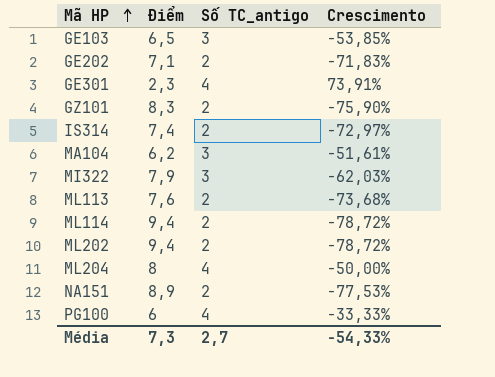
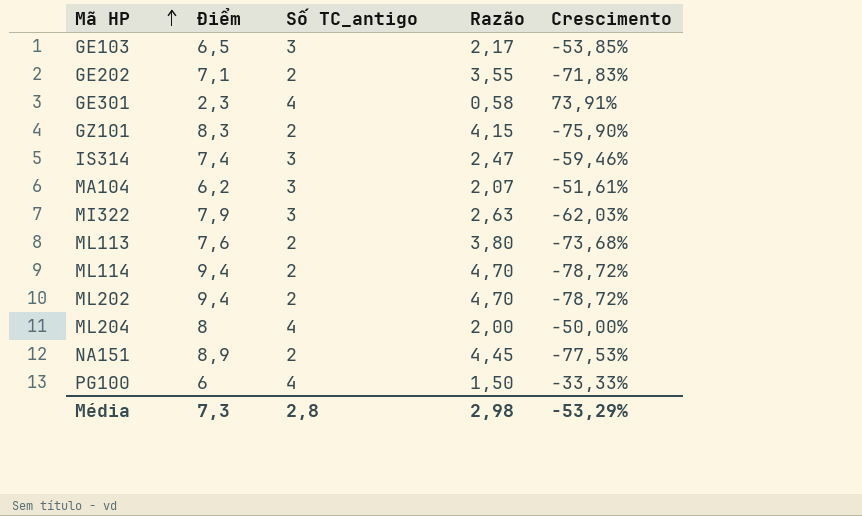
column Razão | formula: none -> [Điểm] / [Số TC_antigo]
IS314 | Số TC_antigo: 2 -> 3
IS314 | Crescimento: -72,97% -> -59,46%
Média | Số TC_antigo: 2,7 -> 2,8
Média | Crescimento: -54,33% -> -53,29%

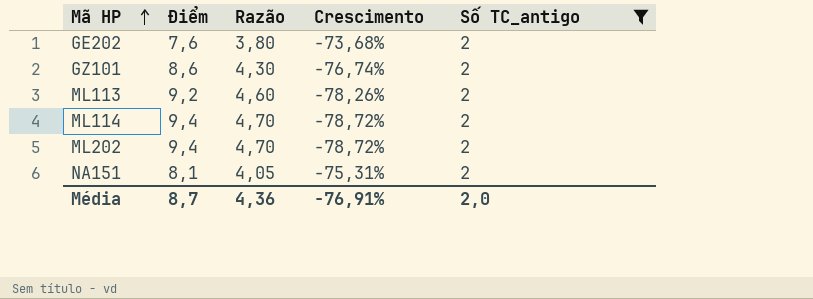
filter: none -> Số TC_antigo = 2
column Số TC_antigo | position: 3 -> 5
GE202 | Điểm: 7,1 -> 7,6
GE202 | Razão: 3,55 -> 3,80
GE202 | Crescimento: -71,83% -> -73,68%
GZ101 | Điểm: 8,3 -> 8,6
GZ101 | Razão: 4,15 -> 4,30
GZ101 | Crescimento: -75,90% -> -76,74%
ML113 | Điểm: 7,6 -> 9,2
ML113 | Razão: 3,80 -> 4,60
ML113 | Crescimento: -73,68% -> -78,26%
NA151 | Điểm: 8,9 -> 8,1
NA151 | Razão: 4,45 -> 4,05
NA151 | Crescimento: -77,53% -> -75,31%
Média | Điểm: 7,3 -> 8,7
Média | Razão: 2,98 -> 4,36
Média | Crescimento: -53,29% -> -76,91%
Média | Số TC_antigo: 2,8 -> 2,0

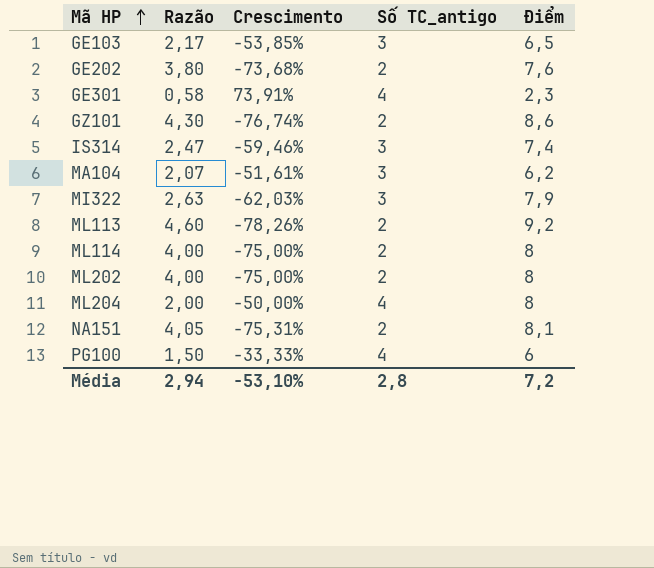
filter: Số TC_antigo = 2 -> none
column Điểm | position: 2 -> 5
ML114 | Razão: 4,70 -> 4,00
ML114 | Crescimento: -78,72% -> -75,00%
ML114 | Điểm: 9,4 -> 8
ML202 | Razão: 4,70 -> 4,00
ML202 | Crescimento: -78,72% -> -75,00%
ML202 | Điểm: 9,4 -> 8
Média | Razão: 4,36 -> 2,94
Média | Crescimento: -76,91% -> -53,10%
Média | Số TC_antigo: 2,0 -> 2,8
Média | Điểm: 8,7 -> 7,2

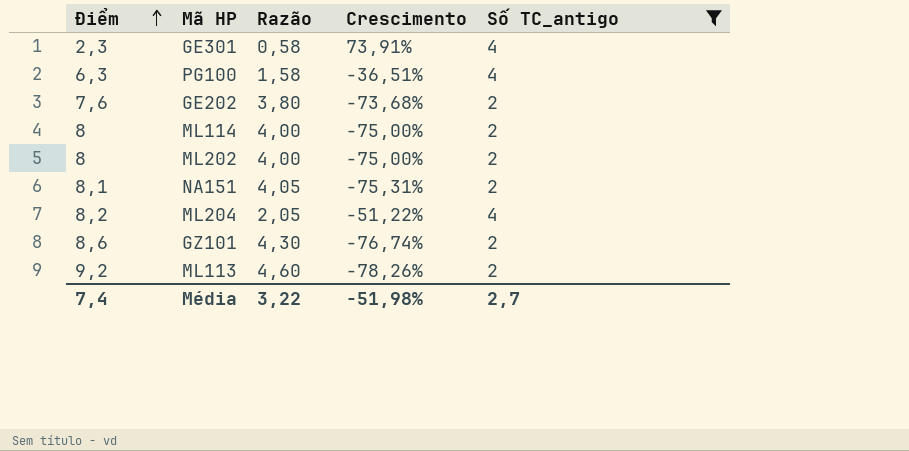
filter: none -> Số TC_antigo != 3
row order: Mã HP ascending -> Điểm ascending
column Điểm | position: 5 -> 1
PG100 | Điểm: 6 -> 6,3
PG100 | Razão: 1,50 -> 1,58
PG100 | Crescimento: -33,33% -> -36,51%
ML204 | Điểm: 8 -> 8,2
ML204 | Razão: 2,00 -> 2,05
ML204 | Crescimento: -50,00% -> -51,22%
Média | Điểm: 7,2 -> 7,4
Média | Razão: 2,94 -> 3,22
Média | Crescimento: -53,10% -> -51,98%
Média | Số TC_antigo: 2,8 -> 2,7

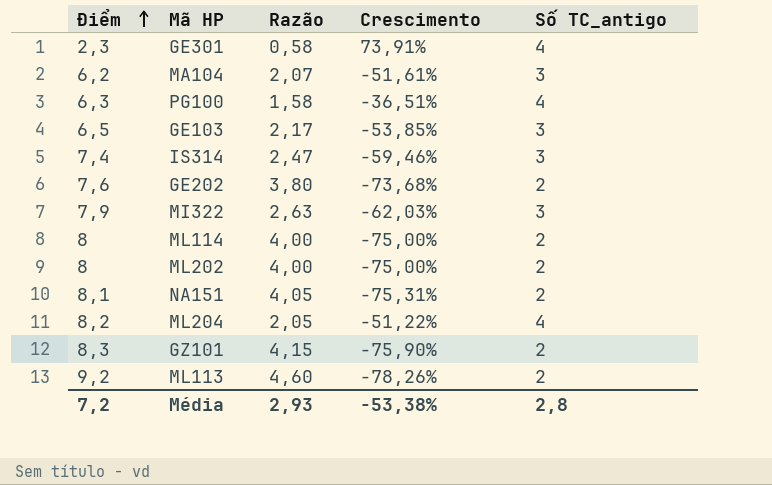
filter: Số TC_antigo != 3 -> none
GZ101 | Điểm: 8,6 -> 8,3
GZ101 | Razão: 4,30 -> 4,15
GZ101 | Crescimento: -76,74% -> -75,90%
Média | Điểm: 7,4 -> 7,2
Média | Razão: 3,22 -> 2,93
Média | Crescimento: -51,98% -> -53,38%
Média | Số TC_antigo: 2,7 -> 2,8

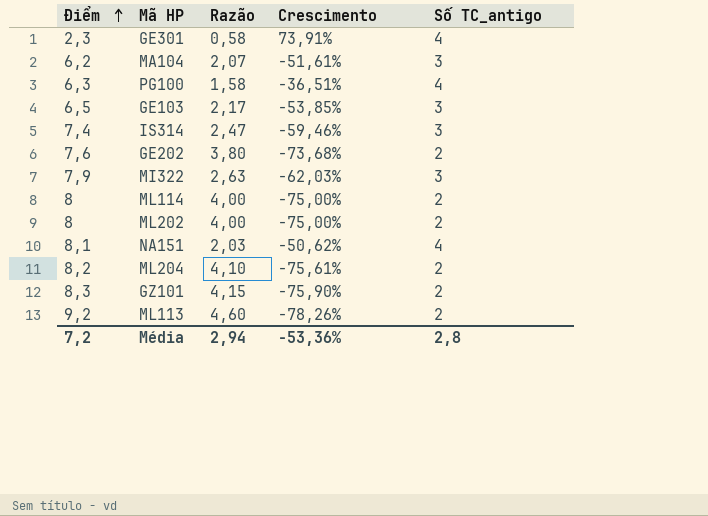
NA151 | Razão: 4,05 -> 2,03
NA151 | Crescimento: -75,31% -> -50,62%
NA151 | Số TC_antigo: 2 -> 4
ML204 | Razão: 2,05 -> 4,10
ML204 | Crescimento: -51,22% -> -75,61%
ML204 | Số TC_antigo: 4 -> 2
Média | Razão: 2,93 -> 2,94
Média | Crescimento: -53,38% -> -53,36%

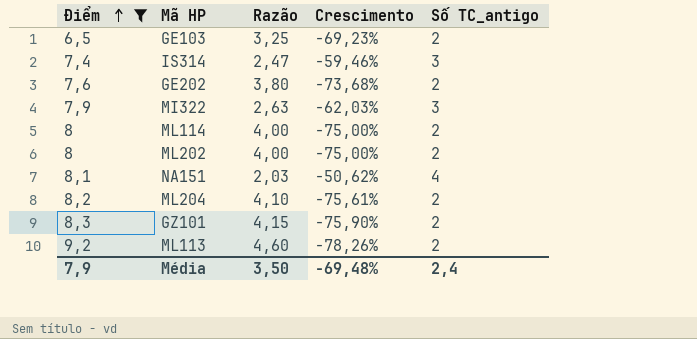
filter: none -> Điểm >= 6,5
GE103 | Razão: 2,17 -> 3,25
GE103 | Crescimento: -53,85% -> -69,23%
GE103 | Số TC_antigo: 3 -> 2
Média | Điểm: 7,2 -> 7,9
Média | Razão: 2,94 -> 3,50
Média | Crescimento: -53,36% -> -69,48%
Média | Số TC_antigo: 2,8 -> 2,4

